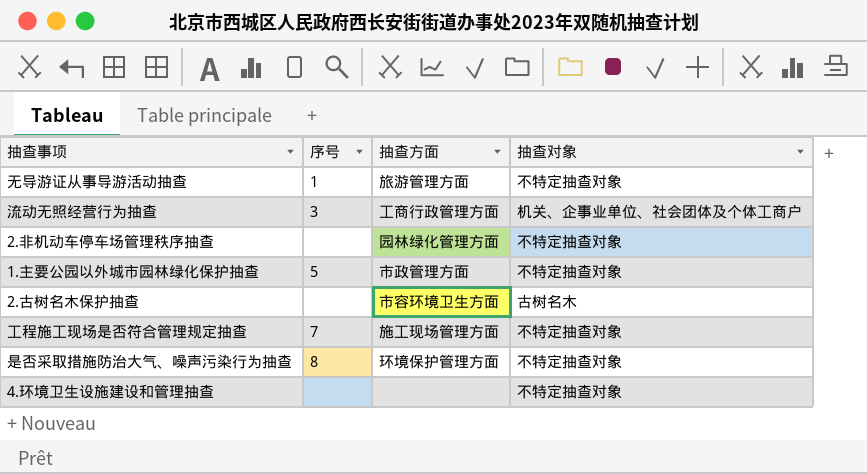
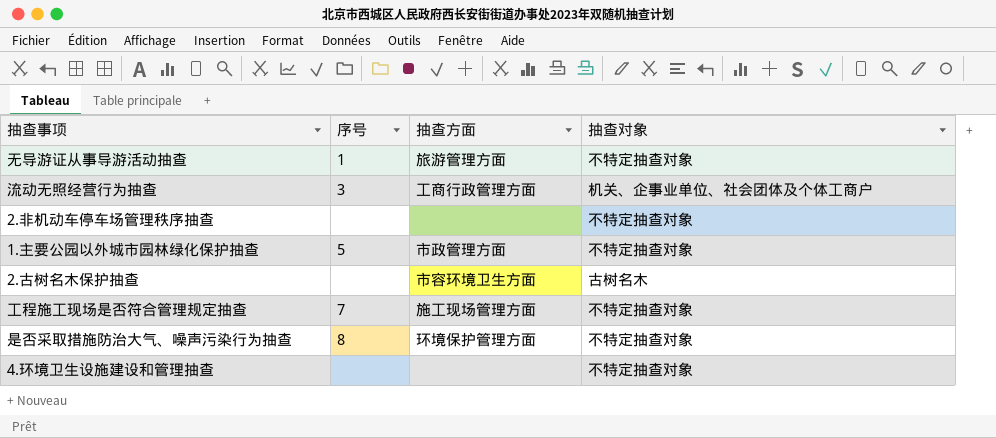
2.非机动车停车场管理秩序抽查 | 抽查方面: 园林绿化管理方面 -> none

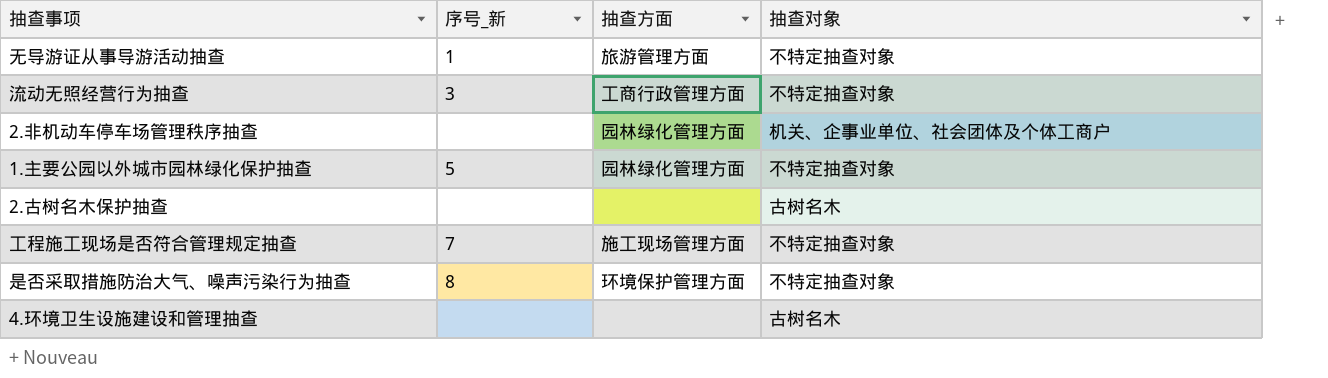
column name: 序号 -> 序号_新
流动无照经营行为抽查 | 抽查对象: 机关、企事业单位、社会团体及个体工商户 -> 不特定抽查对象
2.非机动车停车场管理秩序抽查 | 抽查方面: none -> 园林绿化管理方面
2.非机动车停车场管理秩序抽查 | 抽查对象: 不特定抽查对象 -> 机关、企事业单位、社会团体及个体工商户
1.主要公园以外城市园林绿化保护抽查 | 抽查方面: 市政管理方面 -> 园林绿化管理方面
2.古树名木保护抽查 | 抽查方面: 市容环境卫生方面 -> none
4.环境卫生设施建设和管理抽查 | 抽查对象: 不特定抽查对象 -> 古树名木

